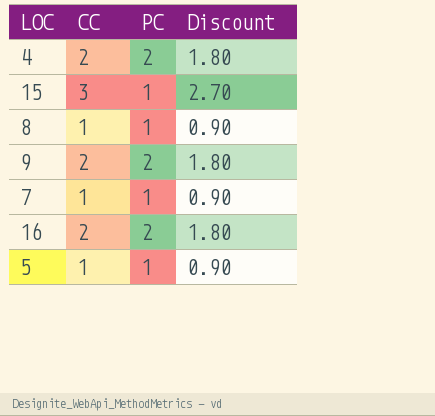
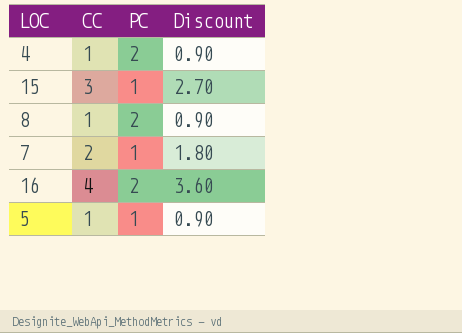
row 9: 2 | 2 | 1.80 -> none
4 | CC: 2 -> 1
4 | Discount: 1.80 -> 0.90
8 | PC: 1 -> 2
7 | CC: 1 -> 2
7 | Discount: 0.90 -> 1.80
16 | CC: 2 -> 4
16 | Discount: 1.80 -> 3.60

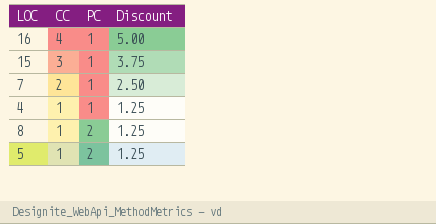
row order: none -> CC descending
column Discount | formula: [CC] * 0.9 -> [CC] * 1.25
16 | PC: 2 -> 1
4 | PC: 2 -> 1
5 | PC: 1 -> 2

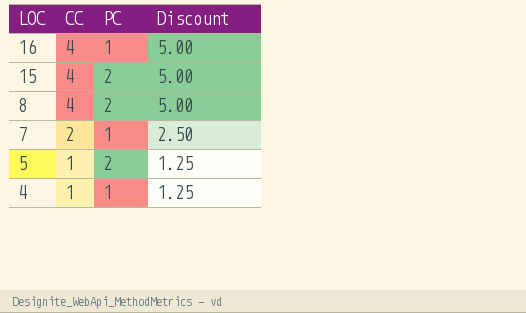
row order: CC descending -> LOC descending
15 | CC: 3 -> 4
15 | PC: 1 -> 2
15 | Discount: 3.75 -> 5.00
8 | CC: 1 -> 4
8 | Discount: 1.25 -> 5.00

